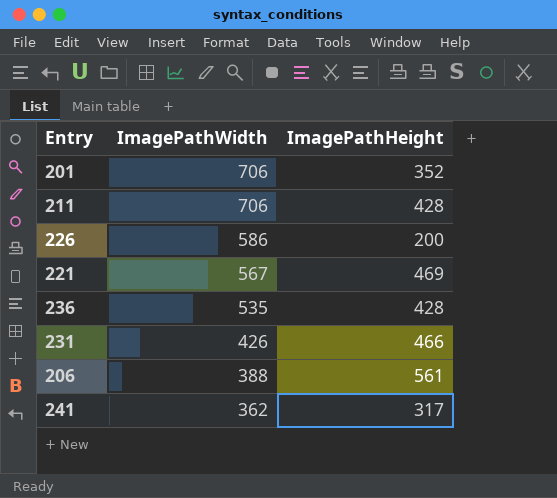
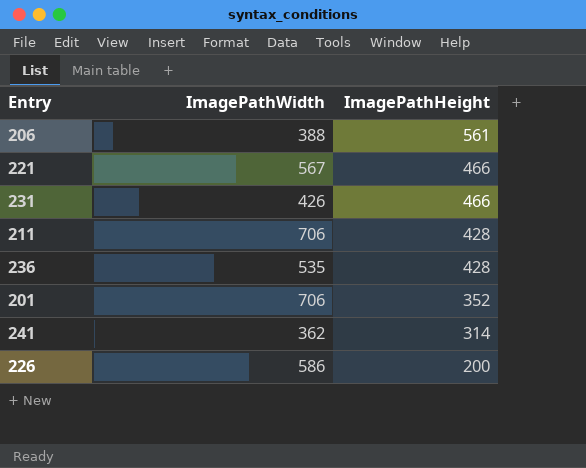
row order: ImagePathWidth descending -> ImagePathHeight descending
221 | ImagePathHeight: 469 -> 466
241 | ImagePathHeight: 317 -> 314

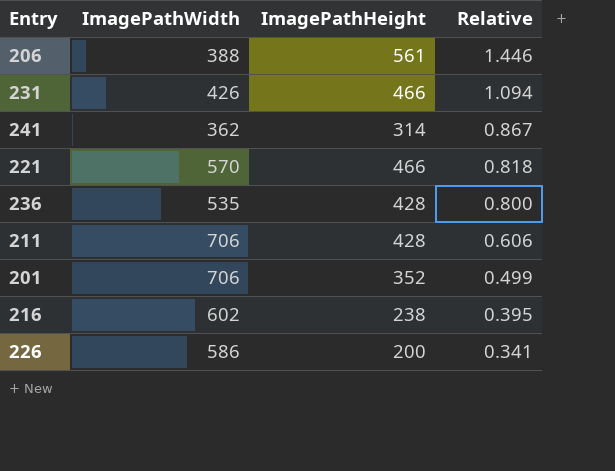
row order: ImagePathHeight descending -> Relative descending
column Relative | formula: none -> [ImagePathHeight] / [ImagePathWidth]
221 | ImagePathWidth: 567 -> 570
row 216: none -> 602 | 238 | 0.395

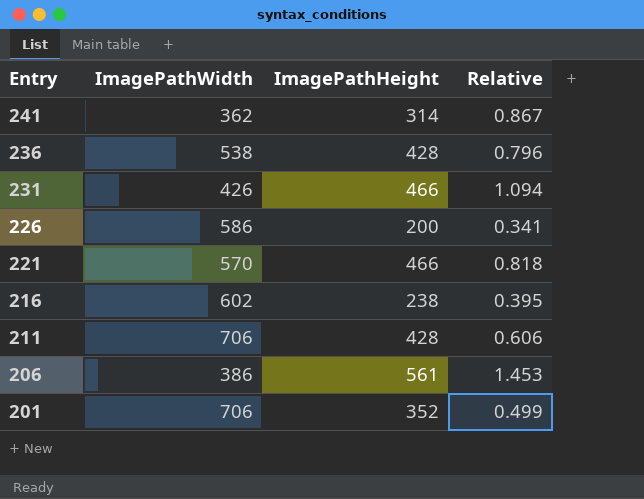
row order: Relative descending -> Entry descending
236 | ImagePathWidth: 535 -> 538
236 | Relative: 0.800 -> 0.796
206 | ImagePathWidth: 388 -> 386
206 | Relative: 1.446 -> 1.453

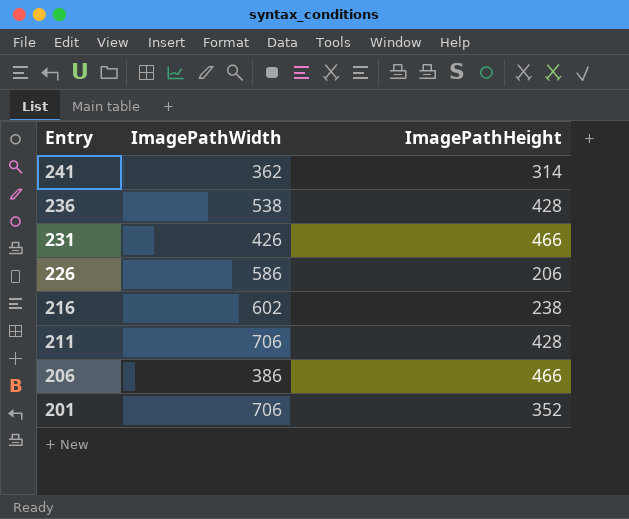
column Relative | formula: [ImagePathHeight] / [ImagePathWidth] -> none
row 221: 570 | 466 | 0.818 -> none
226 | ImagePathHeight: 200 -> 206
206 | ImagePathHeight: 561 -> 466

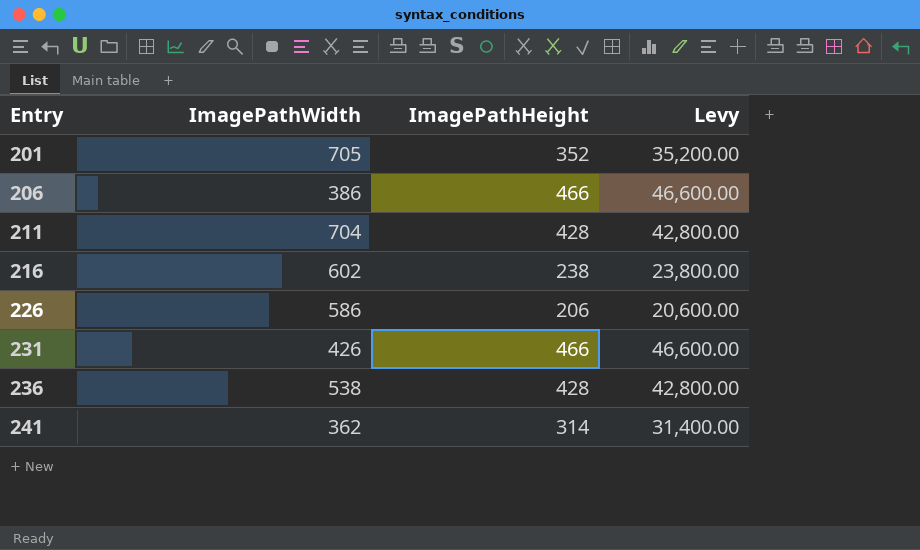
row order: Entry descending -> Entry ascending
column Levy | formula: none -> [ImagePathHeight] * 100
201 | ImagePathWidth: 706 -> 705
211 | ImagePathWidth: 706 -> 704

